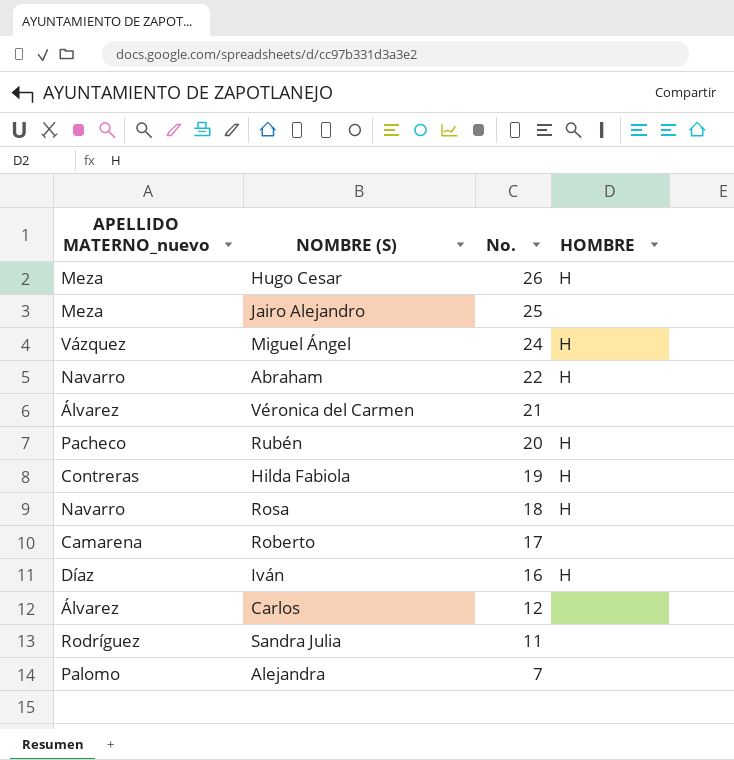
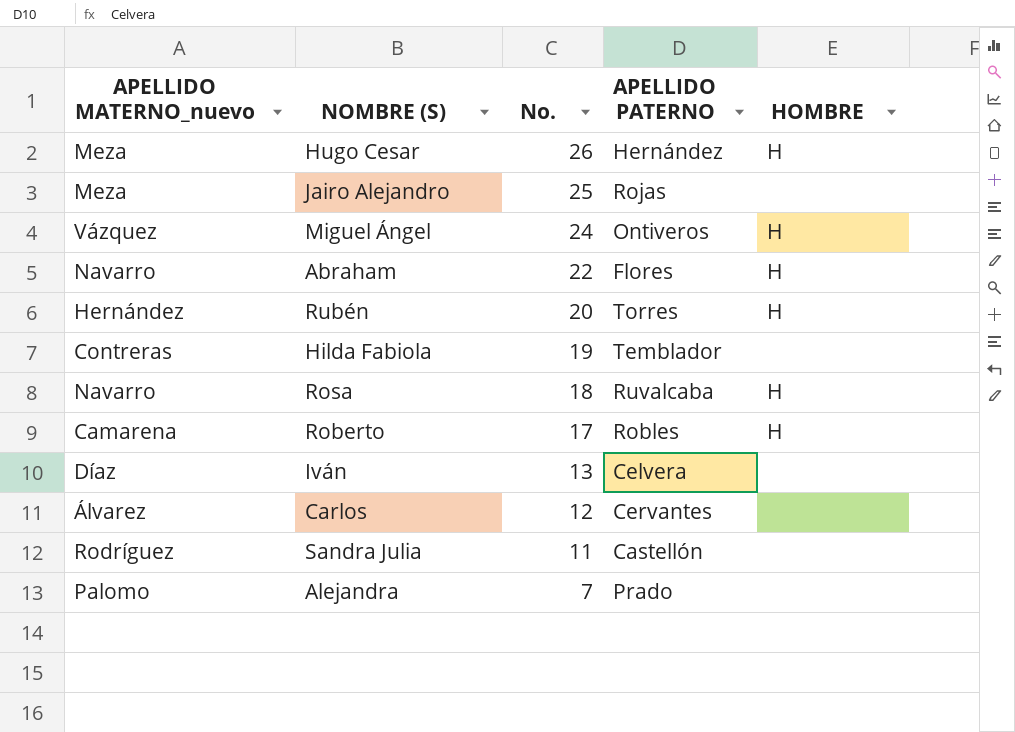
column APELLIDO PATERNO | position: none -> 4
row Véronica del Carmen: Álvarez | 21 | none -> none
Rubén | APELLIDO MATERNO_nuevo: Pacheco -> Hernández
Hilda Fabiola | HOMBRE: H -> none
Roberto | HOMBRE: none -> H
Iván | No.: 16 -> 13
Iván | HOMBRE: H -> none

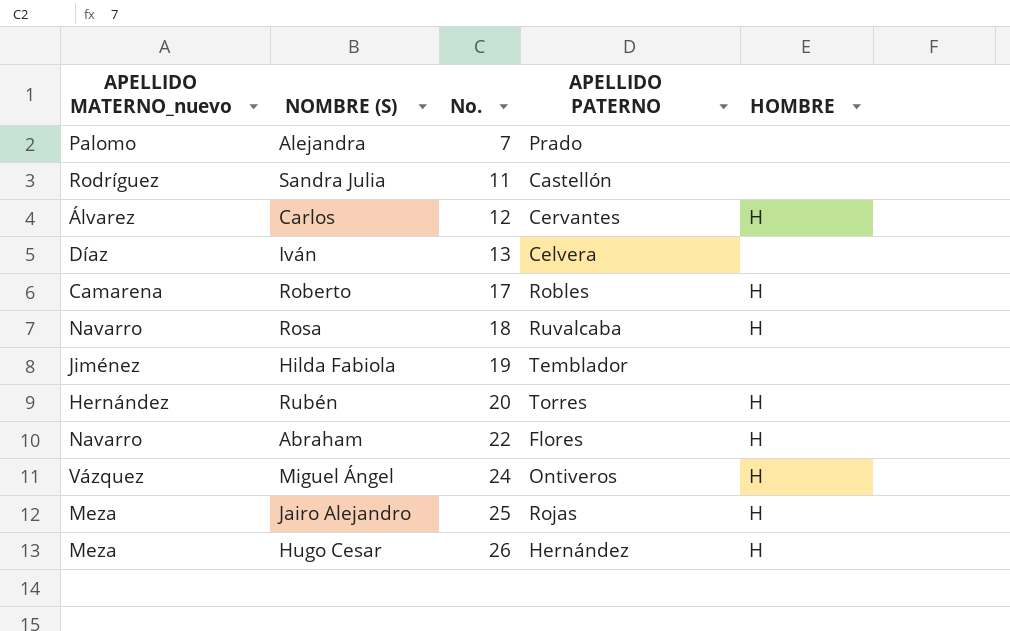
row order: No. descending -> No. ascending
Carlos | HOMBRE: none -> H
Hilda Fabiola | APELLIDO MATERNO_nuevo: Contreras -> Jiménez
Jairo Alejandro | HOMBRE: none -> H

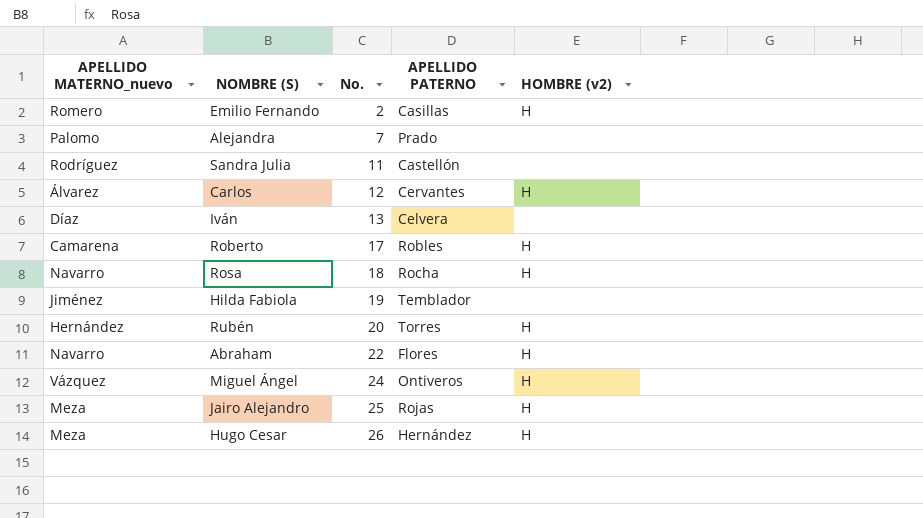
column name: HOMBRE -> HOMBRE (v2)
row Emilio Fernando: none -> Romero | 2 | Casillas | H
Rosa | APELLIDO PATERNO: Ruvalcaba -> Rocha

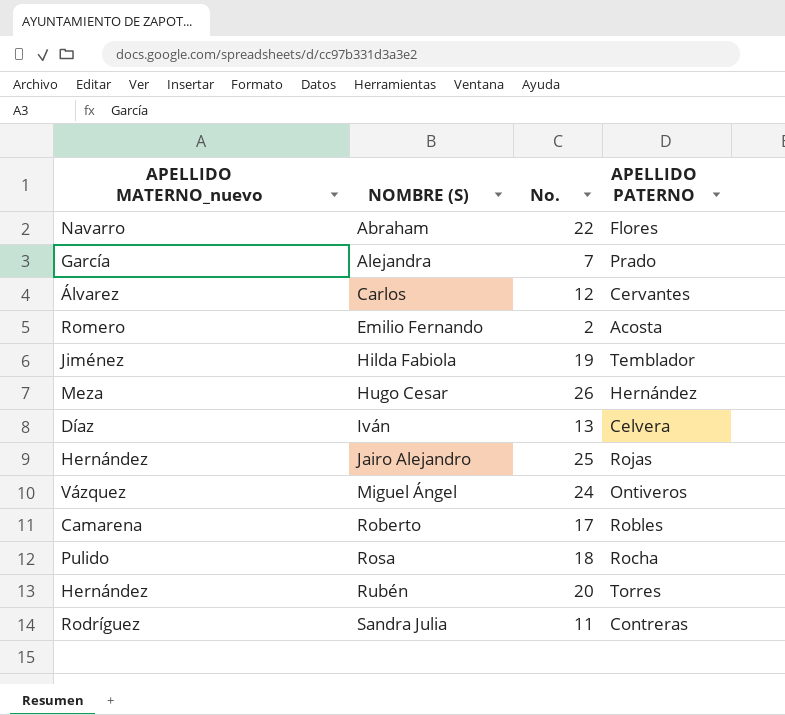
row order: No. ascending -> NOMBRE (S) ascending
column HOMBRE (v2) | position: 5 -> none
Alejandra | APELLIDO MATERNO_nuevo: Palomo -> García
Emilio Fernando | APELLIDO PATERNO: Casillas -> Acosta
Jairo Alejandro | APELLIDO MATERNO_nuevo: Meza -> Hernández
Rosa | APELLIDO MATERNO_nuevo: Navarro -> Pulido
Sandra Julia | APELLIDO PATERNO: Castellón -> Contreras

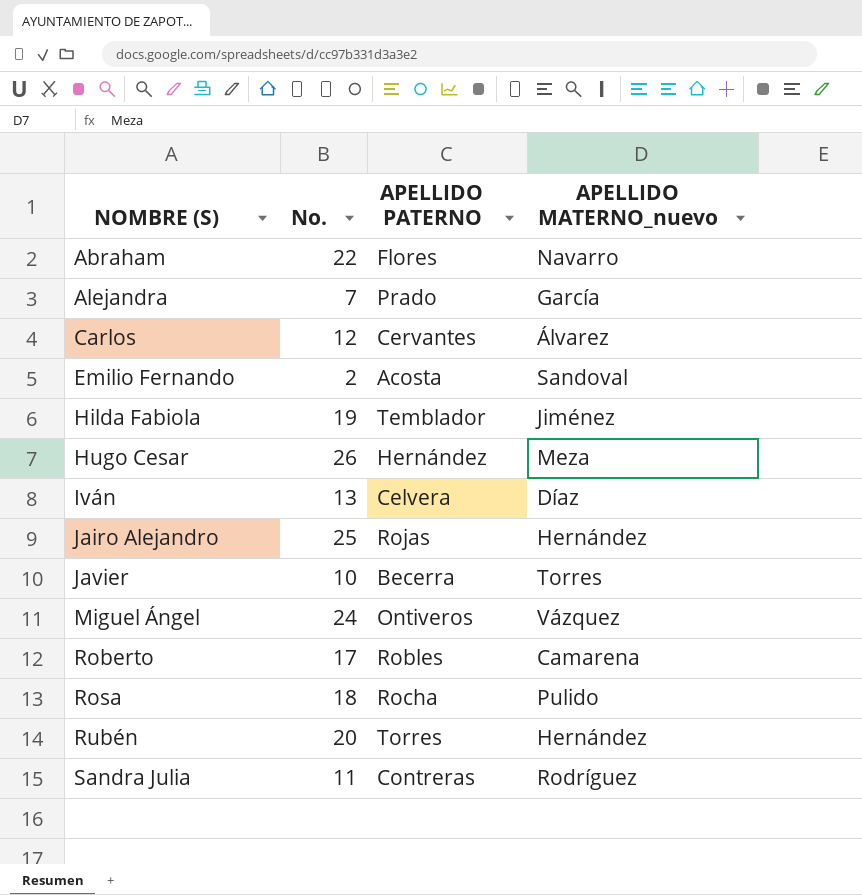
column APELLIDO MATERNO_nuevo | position: 1 -> 4
Emilio Fernando | APELLIDO MATERNO_nuevo: Romero -> Sandoval
row Javier: none -> 10 | Becerra | Torres

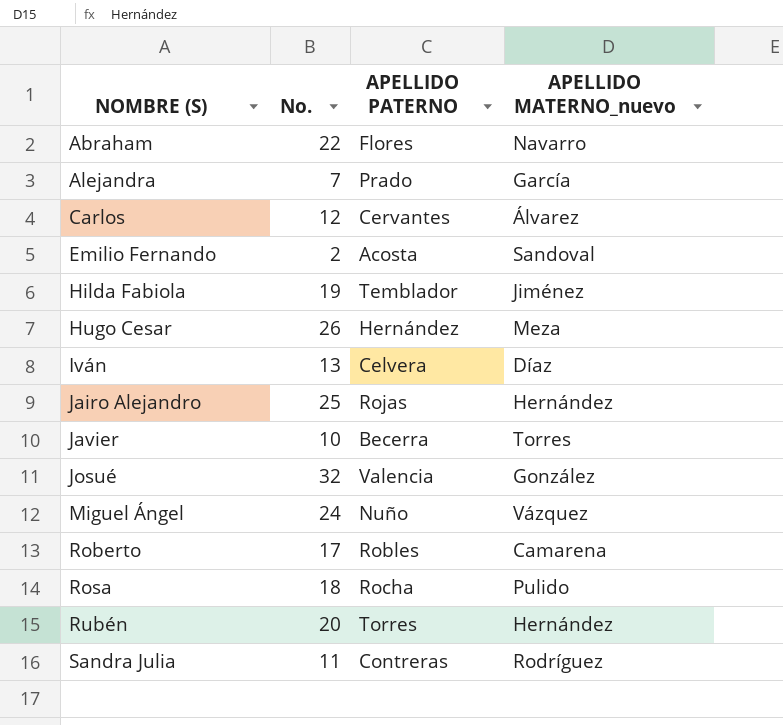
row Josué: none -> 32 | Valencia | González
Miguel Ángel | APELLIDO PATERNO: Ontiveros -> Nuño

